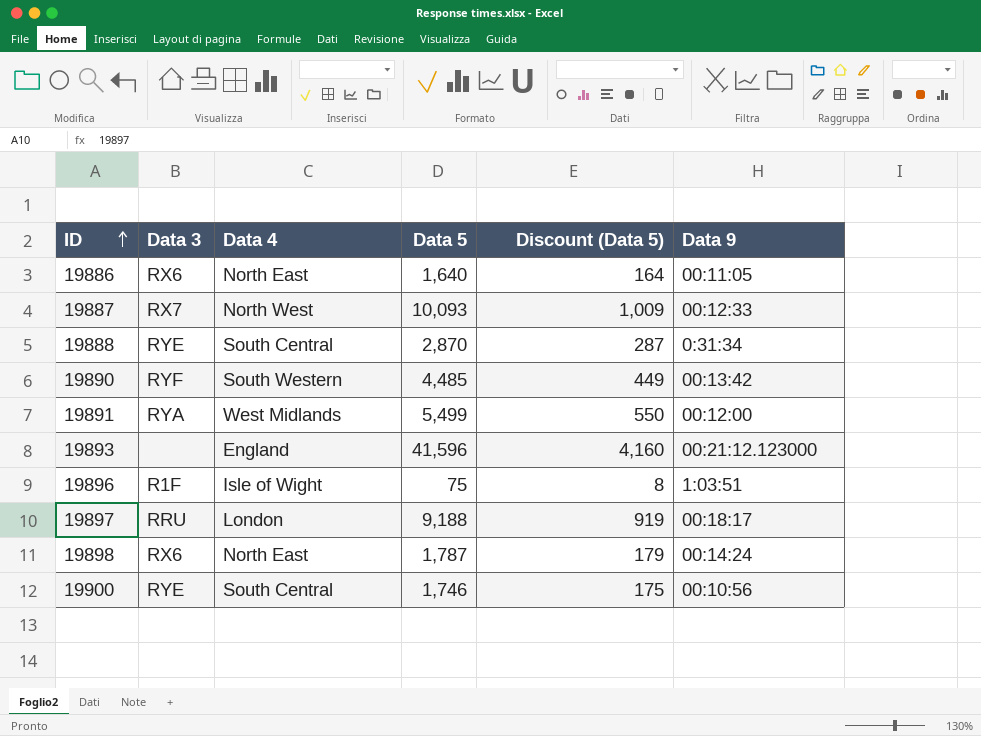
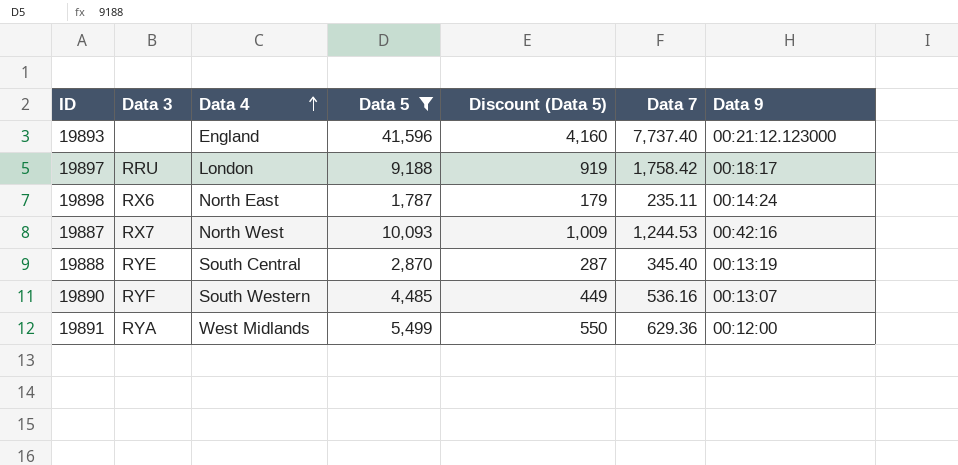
filter: none -> Data 5 >= 1,787
row order: ID ascending -> Data 4 ascending
column Data 7 | position: none -> 6
19887 | Data 9: 00:12:33 -> 00:42:16
19888 | Data 9: 0:31:34 -> 00:13:19
19890 | Data 9: 00:13:42 -> 00:13:07

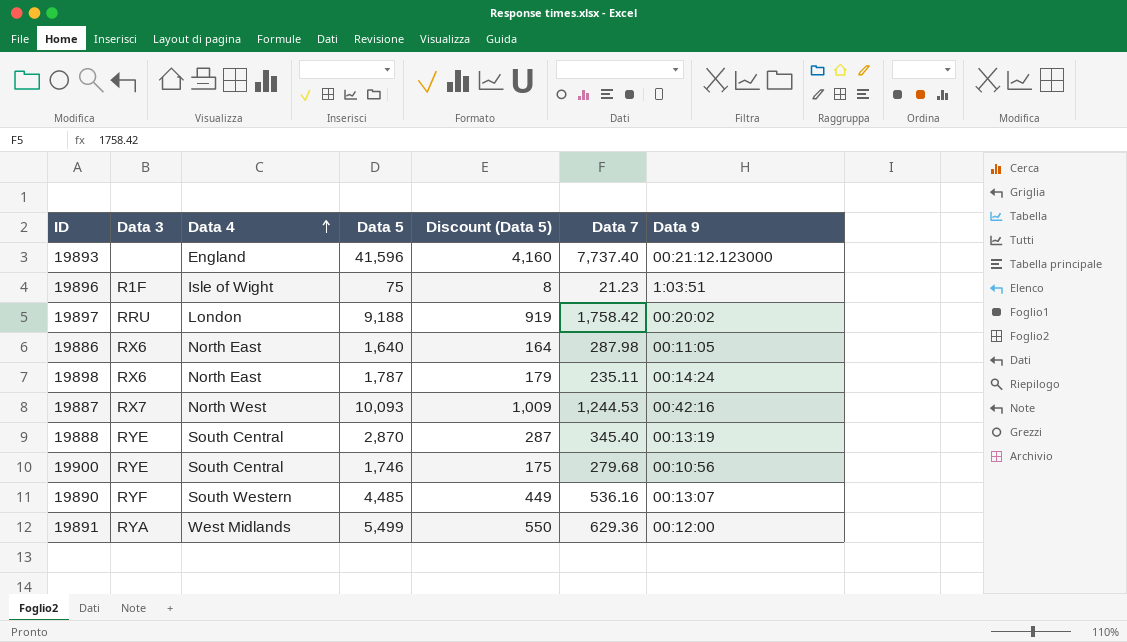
filter: Data 5 >= 1,787 -> none
19897 | Data 9: 00:18:17 -> 00:20:02

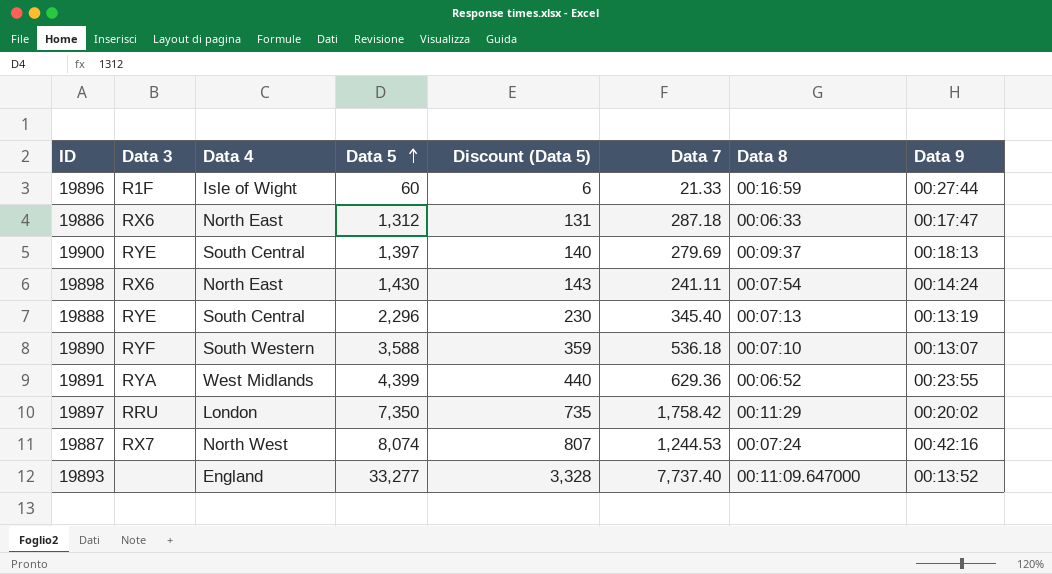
row order: Data 4 ascending -> Data 5 ascending
column Data 8 | position: none -> 7
19896 | Data 5: 75 -> 60
19896 | Discount (Data 5): 8 -> 6
19896 | Data 7: 21.23 -> 21.33
19896 | Data 9: 1:03:51 -> 00:27:44
19886 | Data 5: 1,640 -> 1,312
19886 | Discount (Data 5): 164 -> 131
19886 | Data 7: 287.98 -> 287.18
19886 | Data 9: 00:11:05 -> 00:17:47
19900 | Data 5: 1,746 -> 1,397
19900 | Discount (Data 5): 175 -> 140
19900 | Data 7: 279.68 -> 279.69
19900 | Data 9: 00:10:56 -> 00:18:13
19898 | Data 5: 1,787 -> 1,430
19898 | Discount (Data 5): 179 -> 143
19898 | Data 7: 235.11 -> 241.11
19888 | Data 5: 2,870 -> 2,296
19888 | Discount (Data 5): 287 -> 230
19890 | Data 5: 4,485 -> 3,588
19890 | Discount (Data 5): 449 -> 359
19890 | Data 7: 536.16 -> 536.18
19891 | Data 5: 5,499 -> 4,399
19891 | Discount (Data 5): 550 -> 440
19891 | Data 9: 00:12:00 -> 00:23:55
19897 | Data 5: 9,188 -> 7,350
19897 | Discount (Data 5): 919 -> 735
19887 | Data 5: 10,093 -> 8,074
19887 | Discount (Data 5): 1,009 -> 807
19893 | Data 5: 41,596 -> 33,277
19893 | Discount (Data 5): 4,160 -> 3,328
19893 | Data 9: 00:21:12.123000 -> 00:13:52

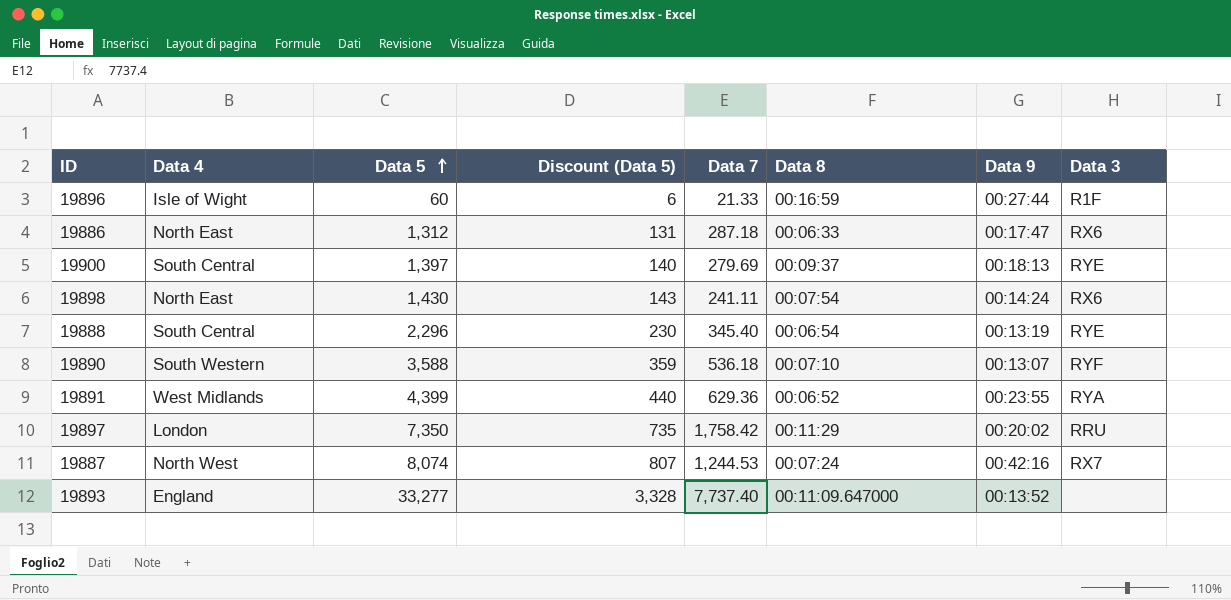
column Data 3 | position: 2 -> 8
19888 | Data 8: 00:07:13 -> 00:06:54

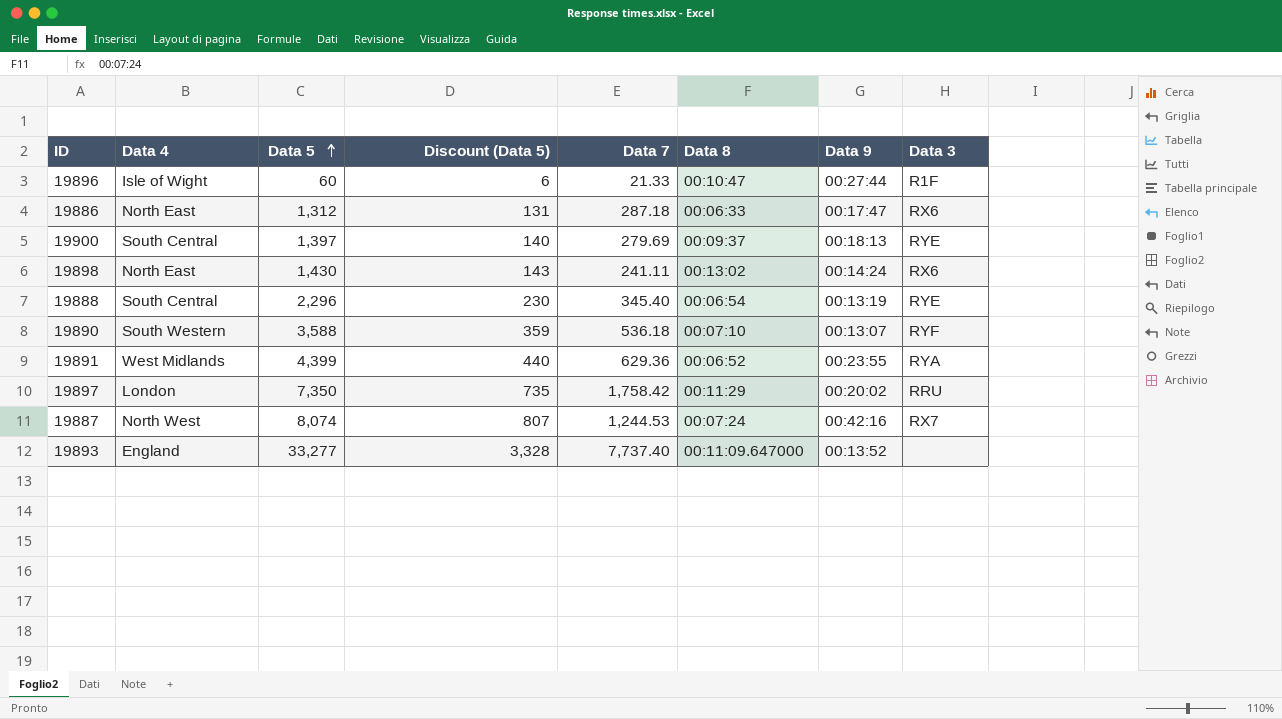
19896 | Data 8: 00:16:59 -> 00:10:47
19898 | Data 8: 00:07:54 -> 00:13:02

